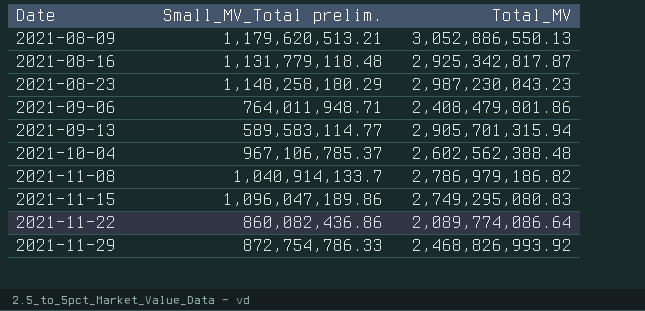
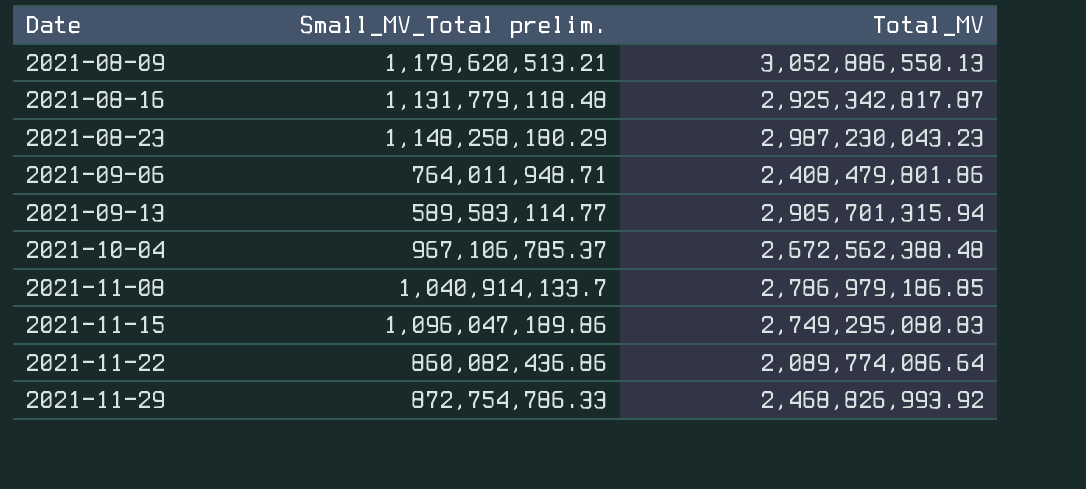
2021-10-04 | Total_MV: 2,602,562,388.48 -> 2,672,562,388.48
2021-11-08 | Total_MV: 2,786,979,186.82 -> 2,786,979,186.85

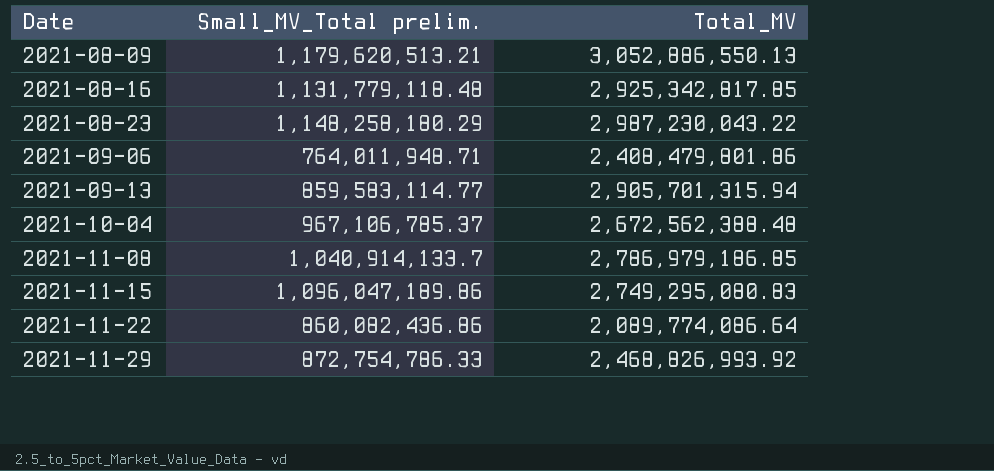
2021-08-16 | Total_MV: 2,925,342,817.87 -> 2,925,342,817.85
2021-08-23 | Total_MV: 2,987,230,043.23 -> 2,987,230,043.22
2021-09-13 | Small_MV_Total prelim.: 589,583,114.77 -> 859,583,114.77

